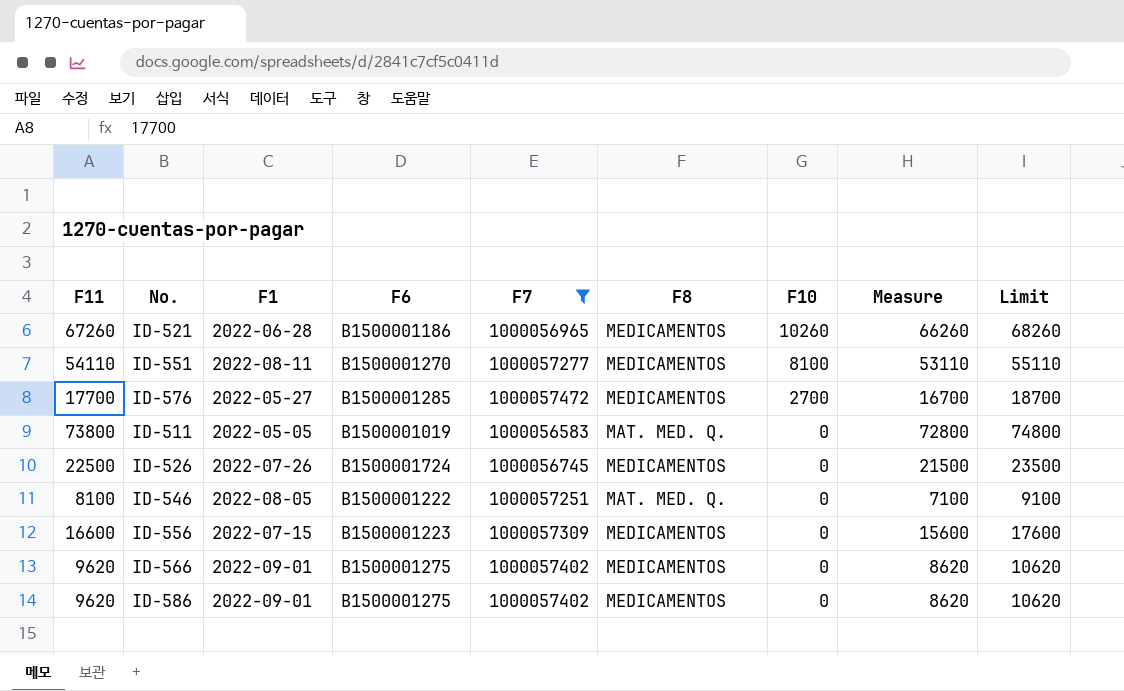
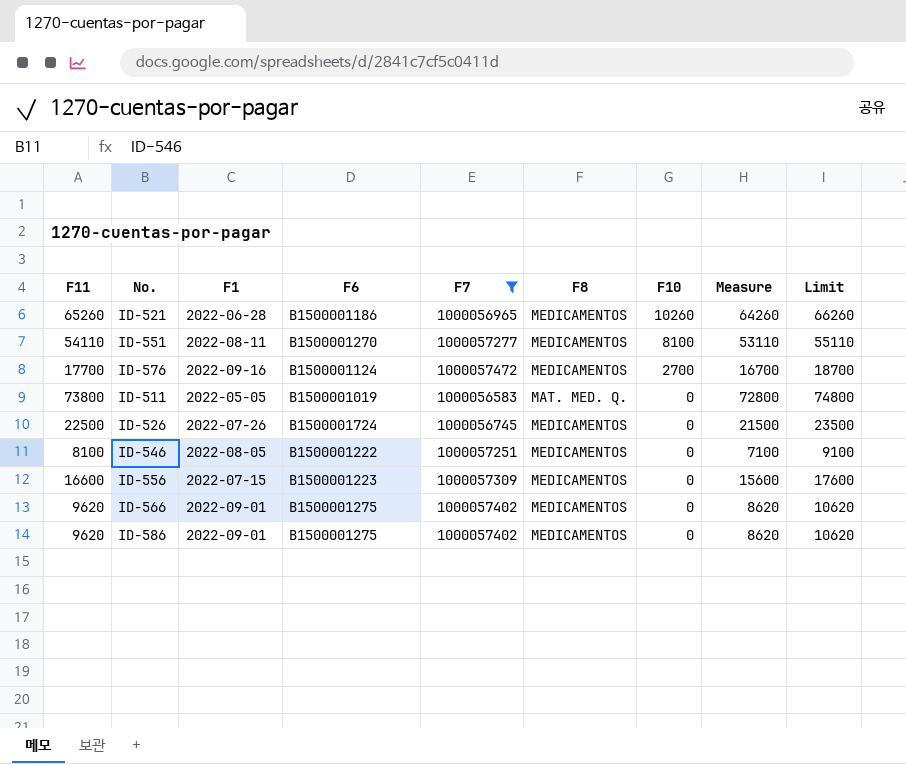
ID-521 | F11: 67260 -> 65260
ID-521 | Measure: 66260 -> 64260
ID-521 | Limit: 68260 -> 66260
ID-576 | F1: 2022-05-27 -> 2022-09-16
ID-576 | F6: B1500001285 -> B1500001124
ID-546 | F8: MAT. MED. Q. -> MEDICAMENTOS

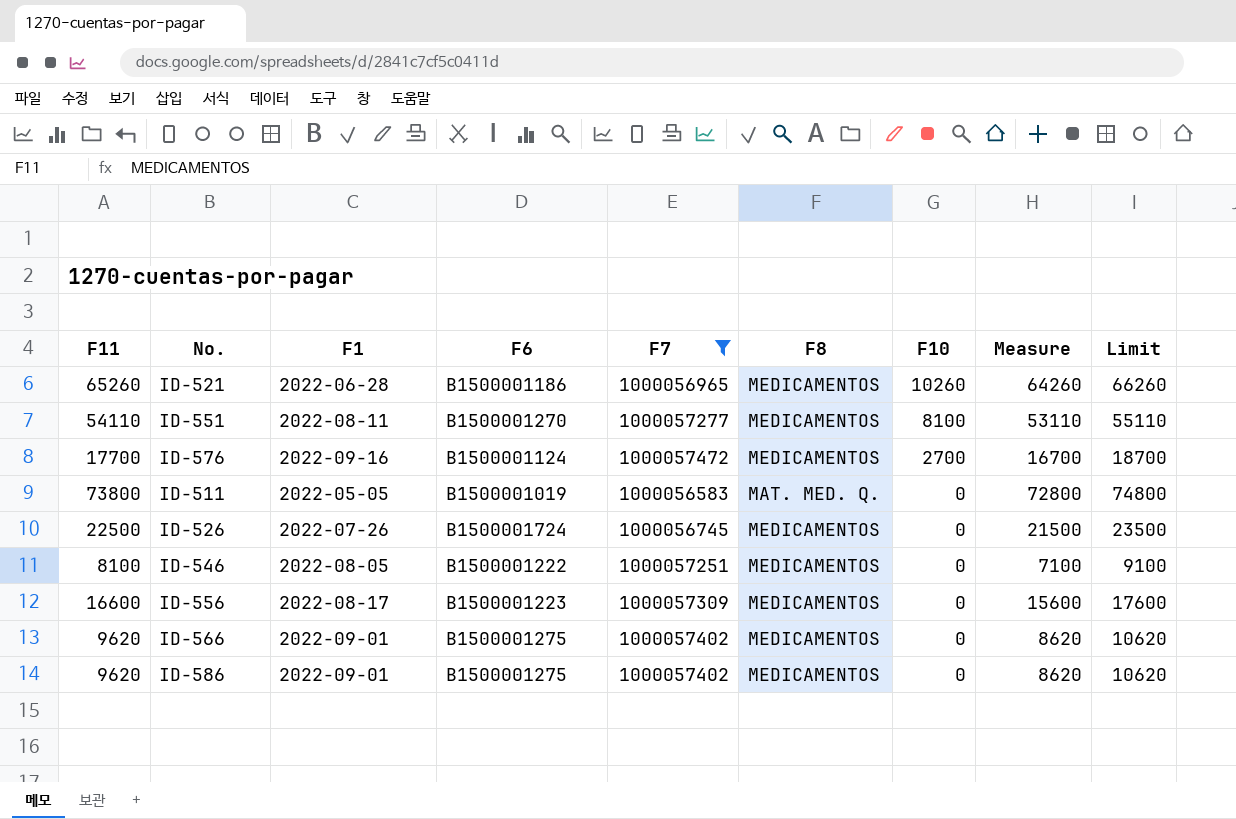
ID-556 | F1: 2022-07-15 -> 2022-08-17

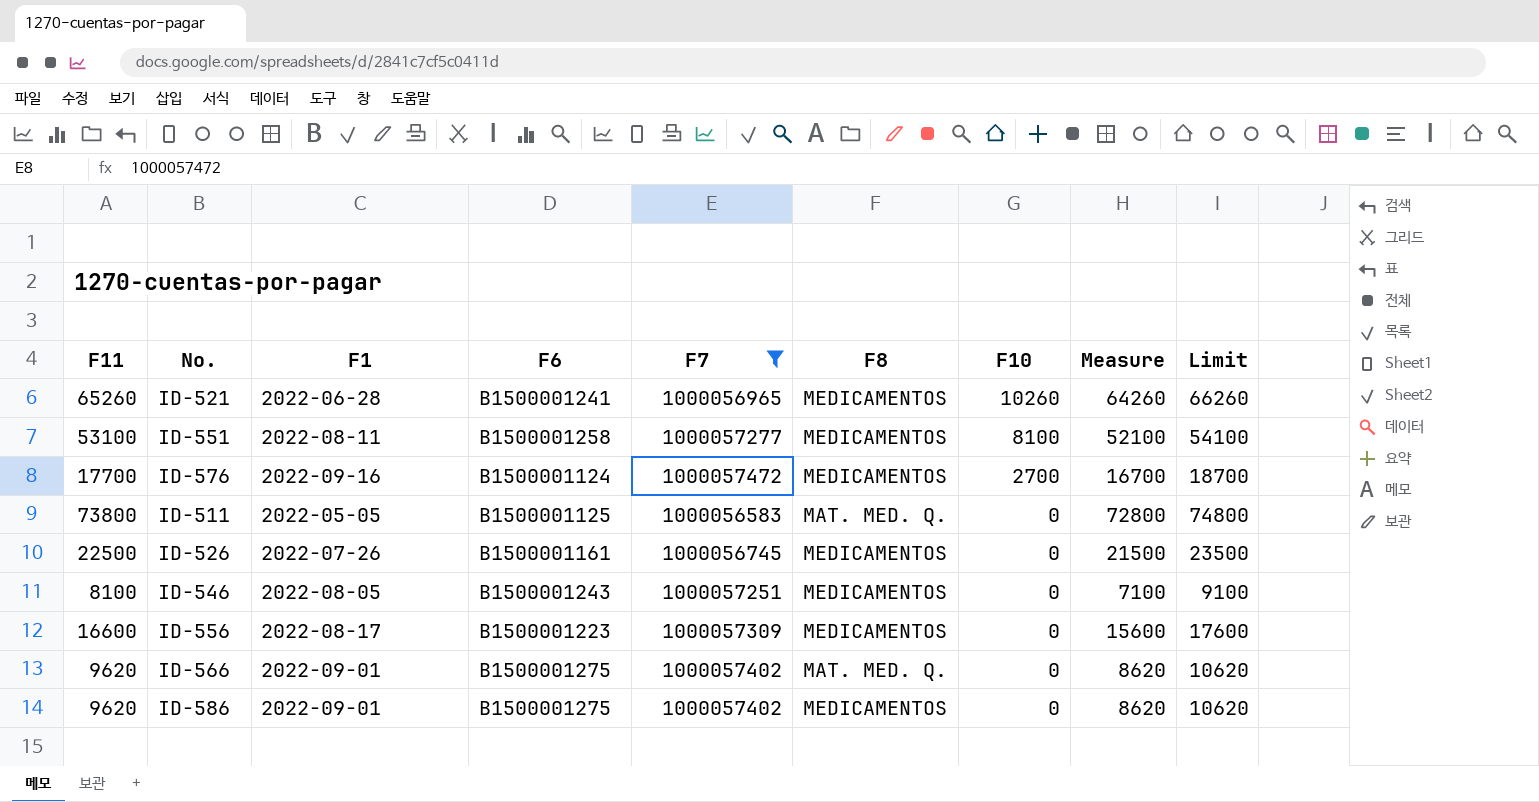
ID-521 | F6: B1500001186 -> B1500001241
ID-551 | F11: 54110 -> 53100
ID-551 | F6: B1500001270 -> B1500001258
ID-551 | Measure: 53110 -> 52100
ID-551 | Limit: 55110 -> 54100
ID-511 | F6: B1500001019 -> B1500001125
ID-526 | F6: B1500001724 -> B1500001161
ID-546 | F6: B1500001222 -> B1500001243
ID-566 | F8: MEDICAMENTOS -> MAT. MED. Q.

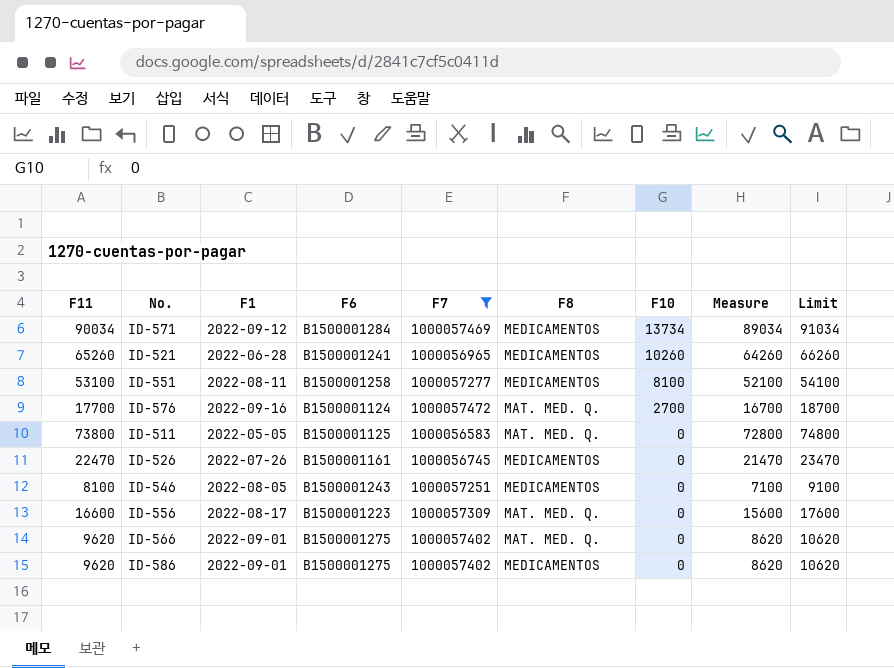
row ID-571: none -> 90034 | 2022-09-12 | B1500001284 | 1000057469 | MEDICAMENTOS | 13734 | 89034 | 91034
ID-576 | F8: MEDICAMENTOS -> MAT. MED. Q.
ID-526 | F11: 22500 -> 22470
ID-526 | Measure: 21500 -> 21470
ID-526 | Limit: 23500 -> 23470
ID-556 | F8: MEDICAMENTOS -> MAT. MED. Q.

